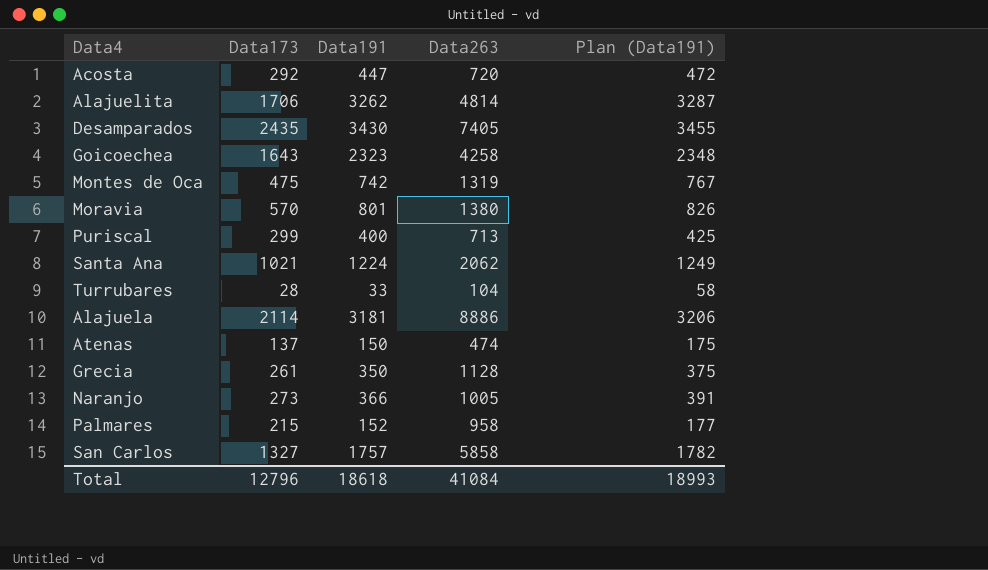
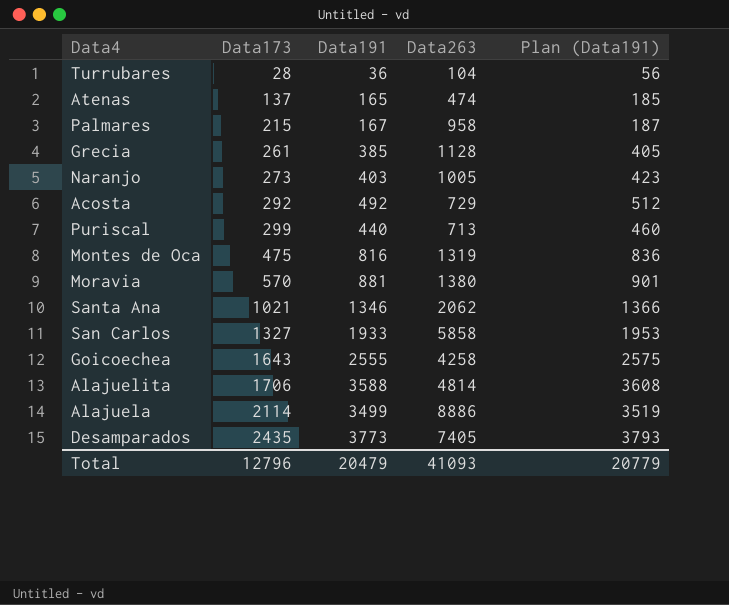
row order: none -> Data173 ascending
column Plan (Data191) | formula: [Data191] + 25 -> [Data191] + 20
Turrubares | Data191: 33 -> 36
Atenas | Data191: 150 -> 165
Palmares | Data191: 152 -> 167
Grecia | Data191: 350 -> 385
Naranjo | Data191: 366 -> 403
Acosta | Data191: 447 -> 492
Acosta | Data263: 720 -> 729
Puriscal | Data191: 400 -> 440
Montes de Oca | Data191: 742 -> 816
Moravia | Data191: 801 -> 881
Santa Ana | Data191: 1224 -> 1346
San Carlos | Data191: 1757 -> 1933
Goicoechea | Data191: 2323 -> 2555
Alajuelita | Data191: 3262 -> 3588
Alajuela | Data191: 3181 -> 3499
Desamparados | Data191: 3430 -> 3773
Total | Data191: 18618 -> 20479
Total | Data263: 41084 -> 41093
Total | Plan (Data191): 18993 -> 20779

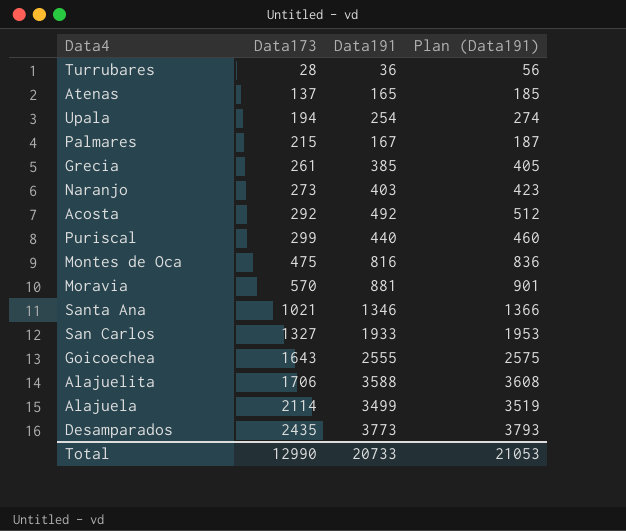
column Data263 | position: 4 -> none
row Upala: none -> 194 | 254 | 274
Total | Data173: 12796 -> 12990
Total | Data191: 20479 -> 20733
Total | Plan (Data191): 20779 -> 21053

